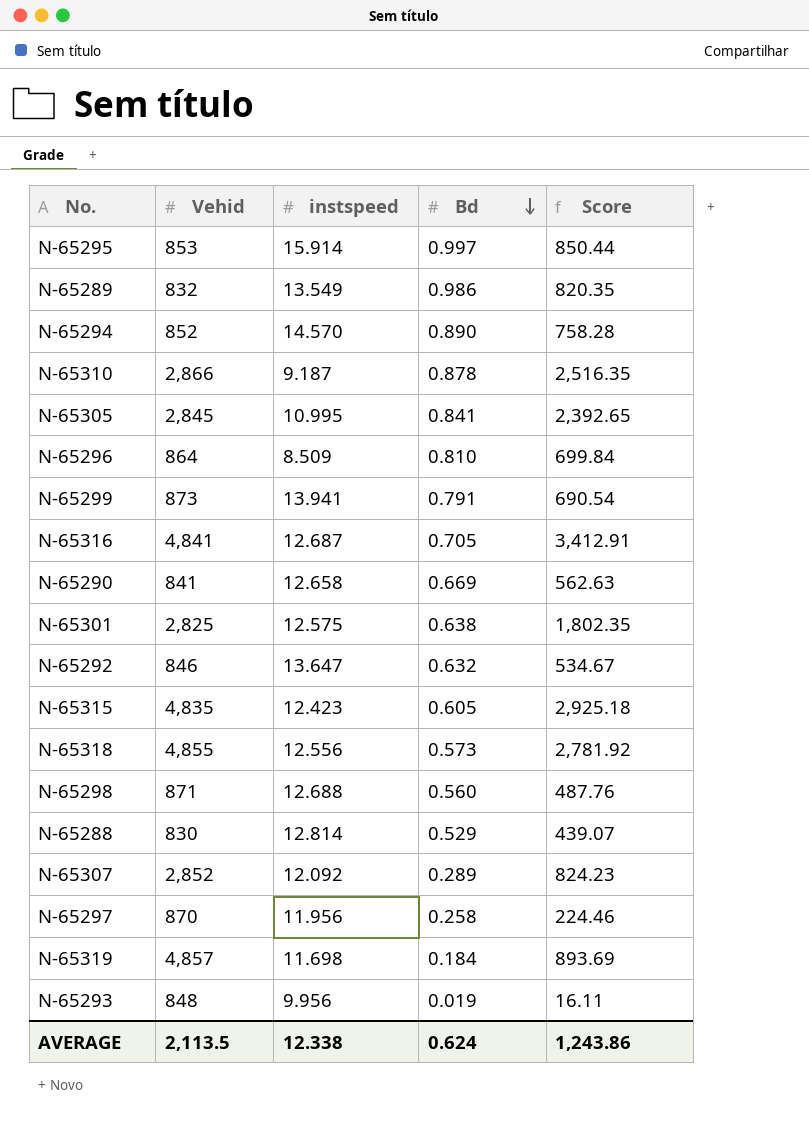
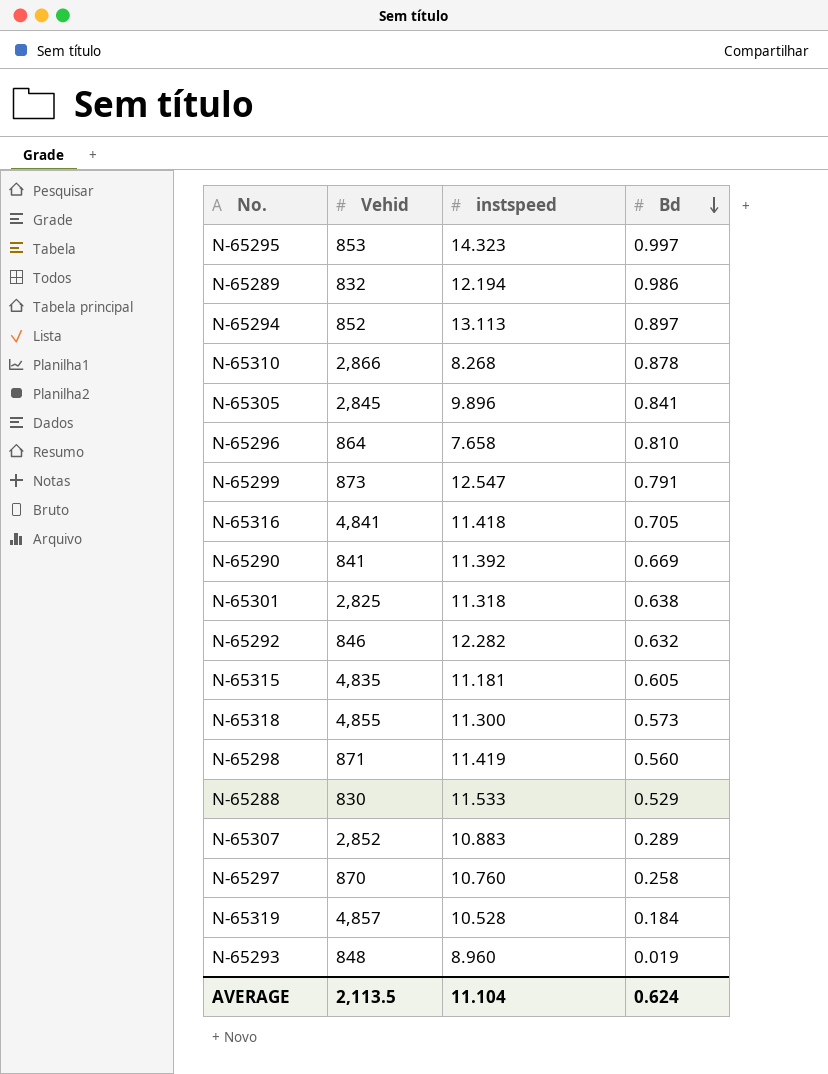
column Score | formula: [Vehid] * [Bd] -> none
N-65295 | instspeed: 15.914 -> 14.323
N-65289 | instspeed: 13.549 -> 12.194
N-65294 | instspeed: 14.570 -> 13.113
N-65294 | Bd: 0.890 -> 0.897
N-65310 | instspeed: 9.187 -> 8.268
N-65305 | instspeed: 10.995 -> 9.896
N-65296 | instspeed: 8.509 -> 7.658
N-65299 | instspeed: 13.941 -> 12.547
N-65316 | instspeed: 12.687 -> 11.418
N-65290 | instspeed: 12.658 -> 11.392
N-65301 | instspeed: 12.575 -> 11.318
N-65292 | instspeed: 13.647 -> 12.282
N-65315 | instspeed: 12.423 -> 11.181
N-65318 | instspeed: 12.556 -> 11.300
N-65298 | instspeed: 12.688 -> 11.419
N-65288 | instspeed: 12.814 -> 11.533
N-65307 | instspeed: 12.092 -> 10.883
N-65297 | instspeed: 11.956 -> 10.760
N-65319 | instspeed: 11.698 -> 10.528
N-65293 | instspeed: 9.956 -> 8.960
AVERAGE | instspeed: 12.338 -> 11.104

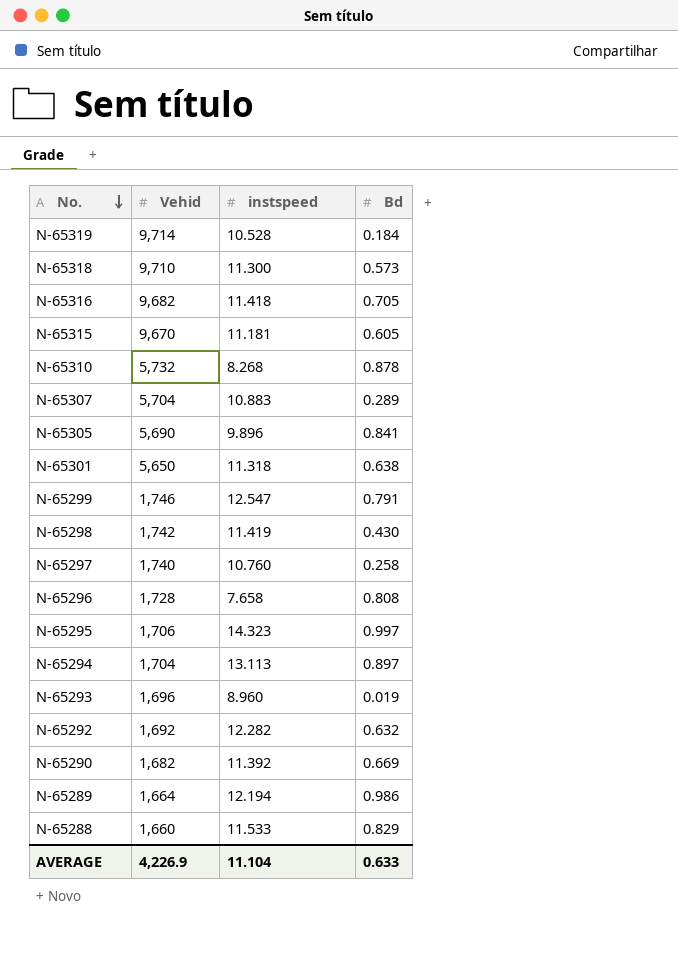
row order: Bd descending -> No. descending
N-65319 | Vehid: 4,857 -> 9,714
N-65318 | Vehid: 4,855 -> 9,710
N-65316 | Vehid: 4,841 -> 9,682
N-65315 | Vehid: 4,835 -> 9,670
N-65310 | Vehid: 2,866 -> 5,732
N-65307 | Vehid: 2,852 -> 5,704
N-65305 | Vehid: 2,845 -> 5,690
N-65301 | Vehid: 2,825 -> 5,650
N-65299 | Vehid: 873 -> 1,746
N-65298 | Vehid: 871 -> 1,742
N-65298 | Bd: 0.560 -> 0.430
N-65297 | Vehid: 870 -> 1,740
N-65296 | Vehid: 864 -> 1,728
N-65296 | Bd: 0.810 -> 0.808
N-65295 | Vehid: 853 -> 1,706
N-65294 | Vehid: 852 -> 1,704
N-65293 | Vehid: 848 -> 1,696
N-65292 | Vehid: 846 -> 1,692
N-65290 | Vehid: 841 -> 1,682
N-65289 | Vehid: 832 -> 1,664
N-65288 | Vehid: 830 -> 1,660
N-65288 | Bd: 0.529 -> 0.829
AVERAGE | Vehid: 2,113.5 -> 4,226.9
AVERAGE | Bd: 0.624 -> 0.633

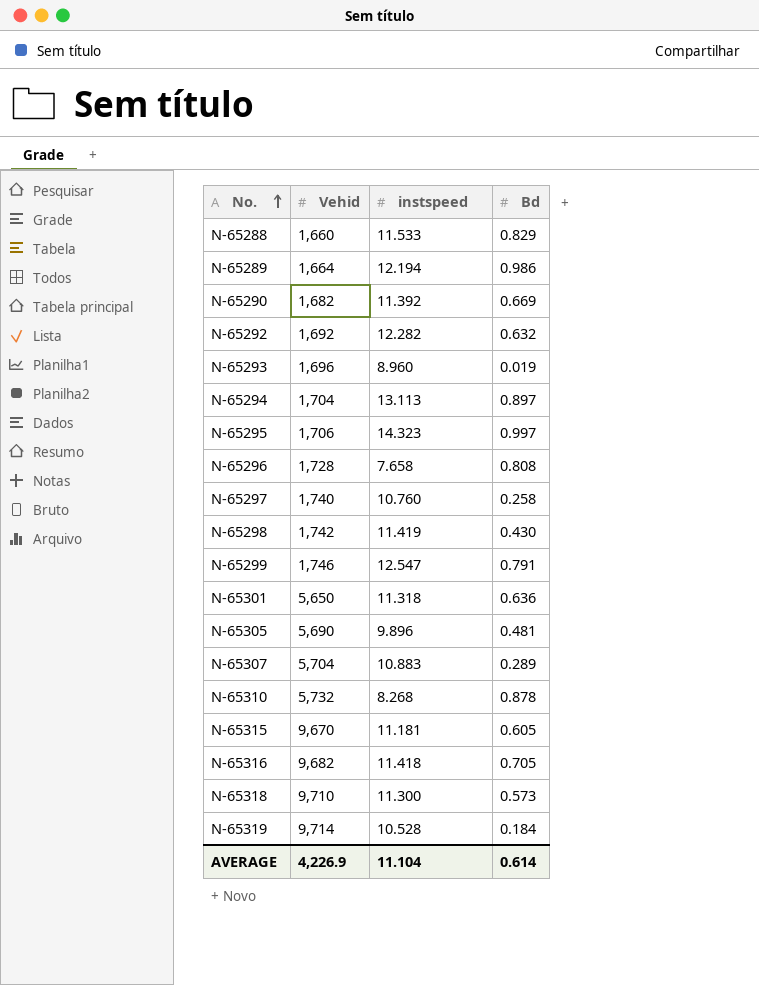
row order: No. descending -> No. ascending
N-65301 | Bd: 0.638 -> 0.636
N-65305 | Bd: 0.841 -> 0.481
AVERAGE | Bd: 0.633 -> 0.614

